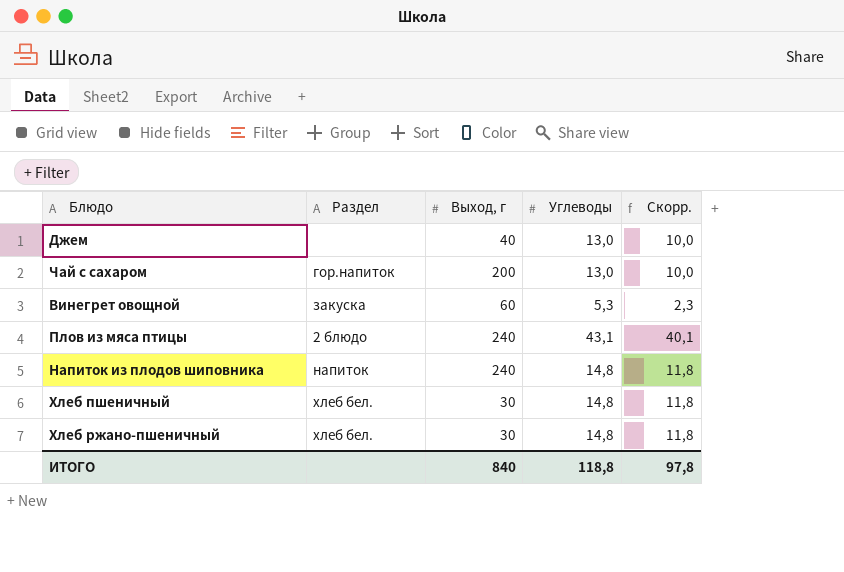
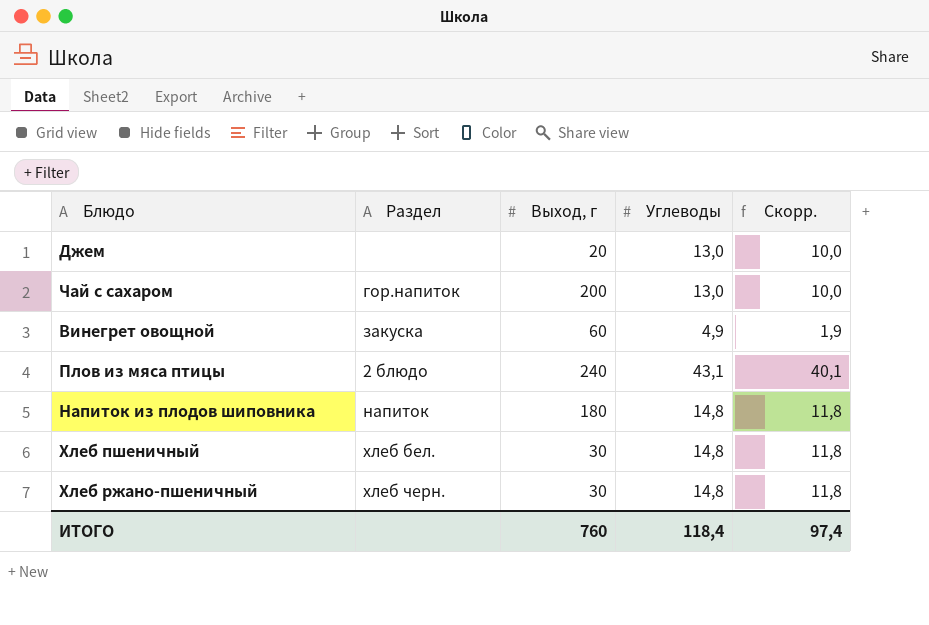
Джем | Выход, г: 40 -> 20
Винегрет овощной | Углеводы: 5,3 -> 4,9
Винегрет овощной | Скорр.: 2,3 -> 1,9
Напиток из плодов шиповника | Выход, г: 240 -> 180
Хлеб ржано-пшеничный | Раздел: хлеб бел. -> хлеб черн.
ИТОГО | Выход, г: 840 -> 760
ИТОГО | Углеводы: 118,8 -> 118,4
ИТОГО | Скорр.: 97,8 -> 97,4

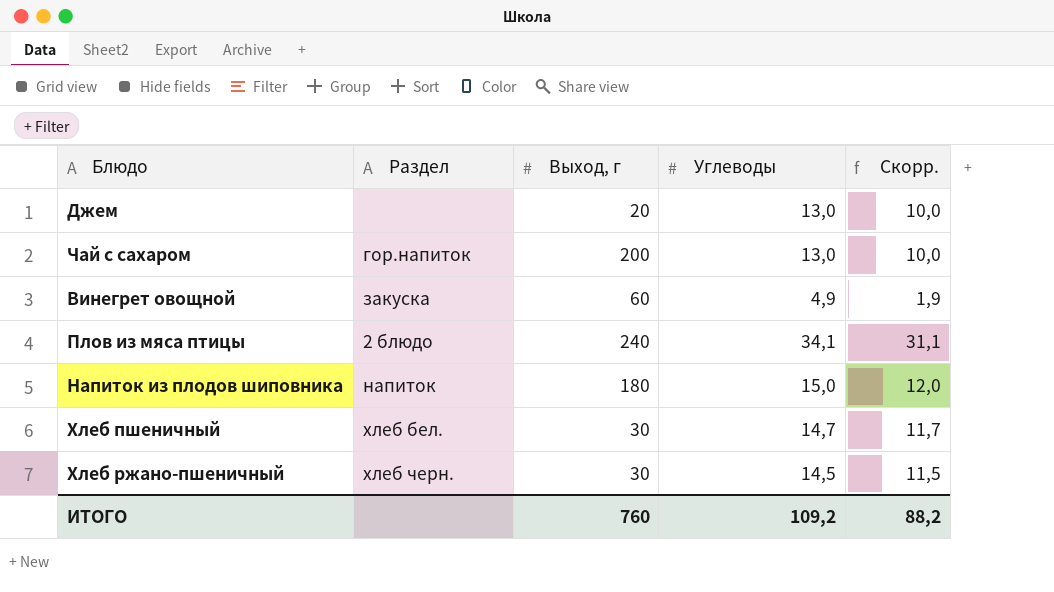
Плов из мяса птицы | Углеводы: 43,1 -> 34,1
Плов из мяса птицы | Скорр.: 40,1 -> 31,1
Напиток из плодов шиповника | Углеводы: 14,8 -> 15,0
Напиток из плодов шиповника | Скорр.: 11,8 -> 12,0
Хлеб пшеничный | Углеводы: 14,8 -> 14,7
Хлеб пшеничный | Скорр.: 11,8 -> 11,7
Хлеб ржано-пшеничный | Углеводы: 14,8 -> 14,5
Хлеб ржано-пшеничный | Скорр.: 11,8 -> 11,5
ИТОГО | Углеводы: 118,4 -> 109,2
ИТОГО | Скорр.: 97,4 -> 88,2

